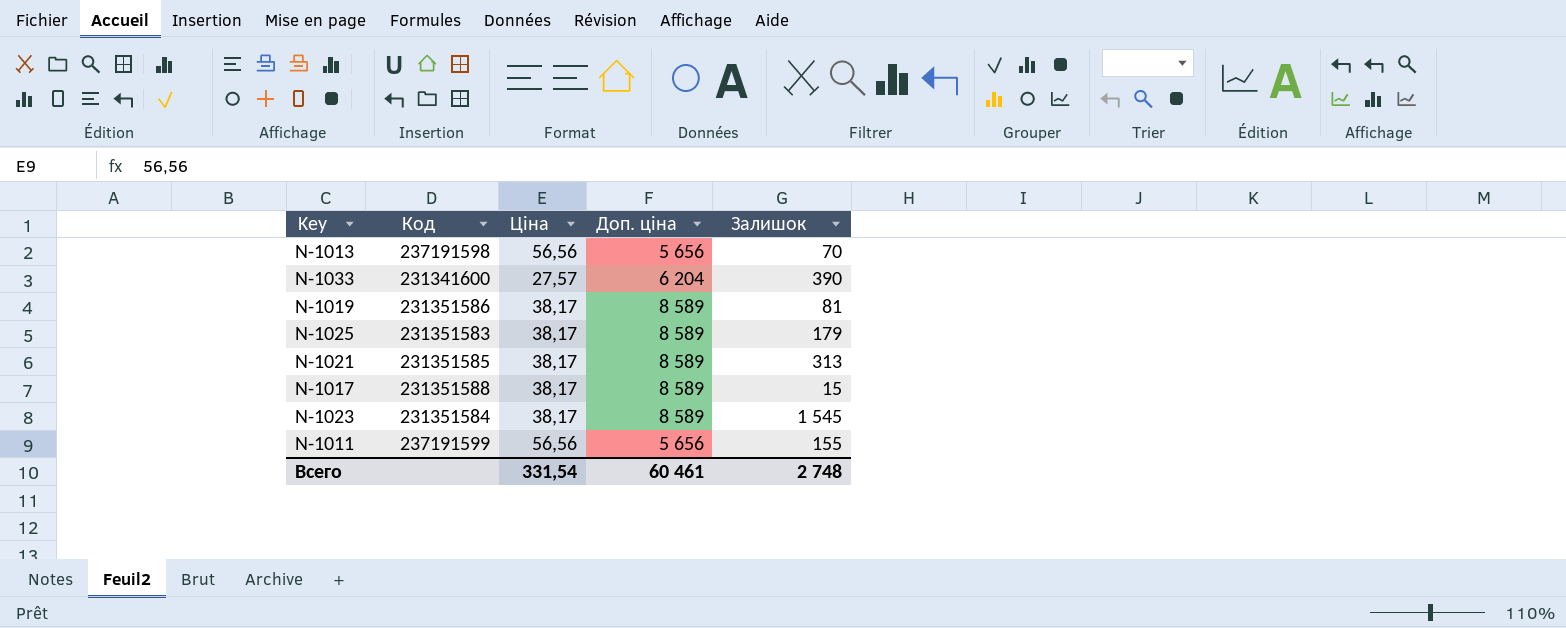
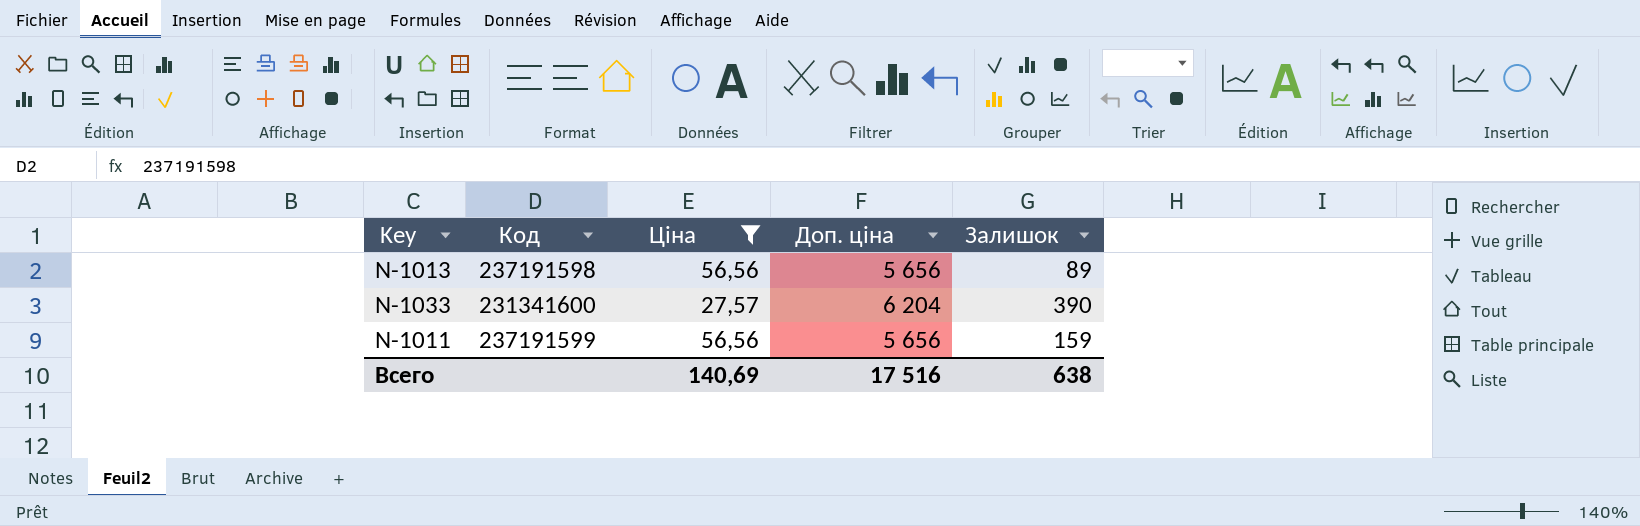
filter: none -> Ціна != 38,17
N-1013 | Залишок: 70 -> 89
N-1011 | Залишок: 155 -> 159
Всего | Ціна: 331,54 -> 140,69
Всего | Доп. ціна: 60 461 -> 17 516
Всего | Залишок: 2 748 -> 638

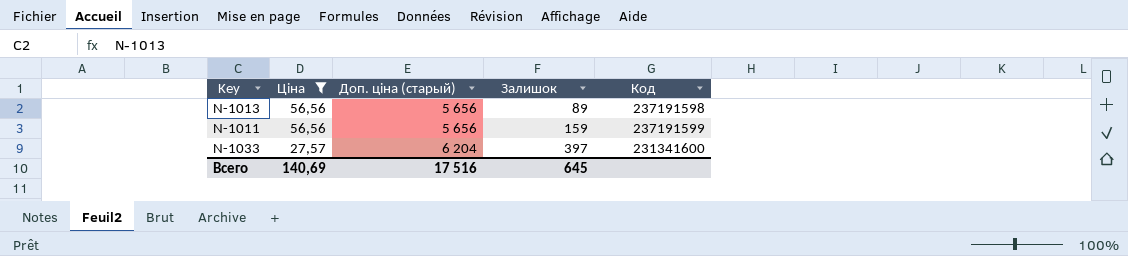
row order: none -> Ціна descending
column name: Доп. ціна -> Доп. ціна (старый)
column Код | position: 2 -> 5
N-1033 | Залишок: 390 -> 397
Всего | Залишок: 638 -> 645

